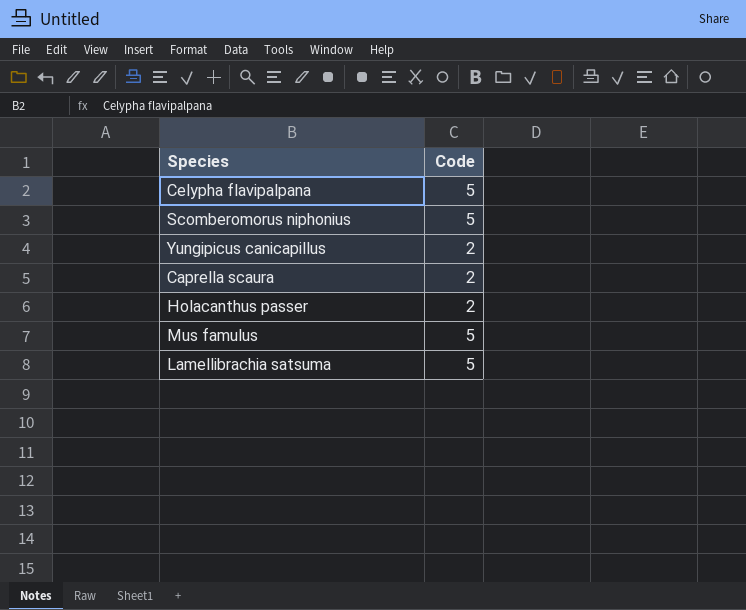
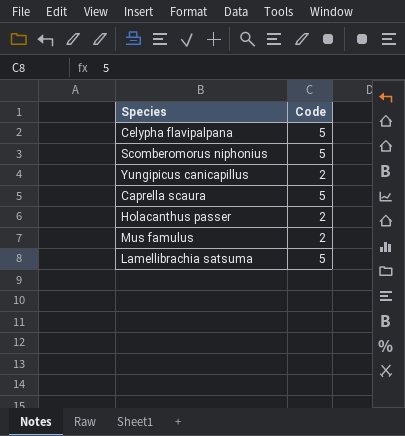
Caprella scaura | Code: 2 -> 5
Mus famulus | Code: 5 -> 2

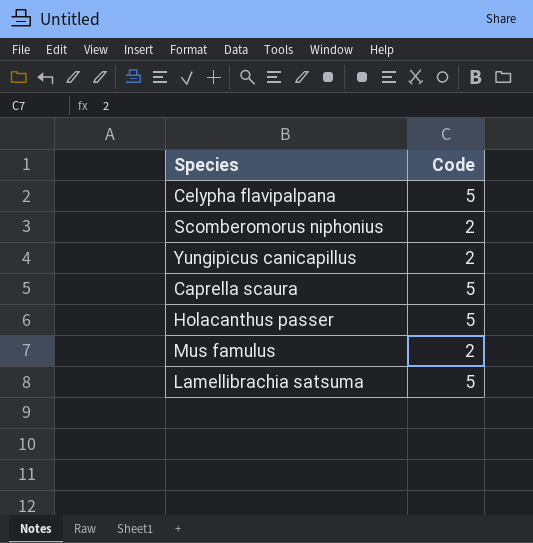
Scomberomorus niphonius | Code: 5 -> 2
Holacanthus passer | Code: 2 -> 5

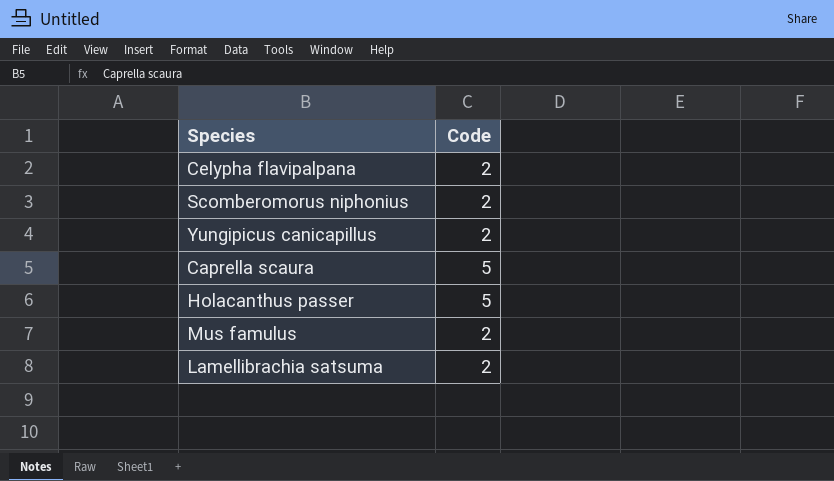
Celypha flavipalpana | Code: 5 -> 2
Lamellibrachia satsuma | Code: 5 -> 2

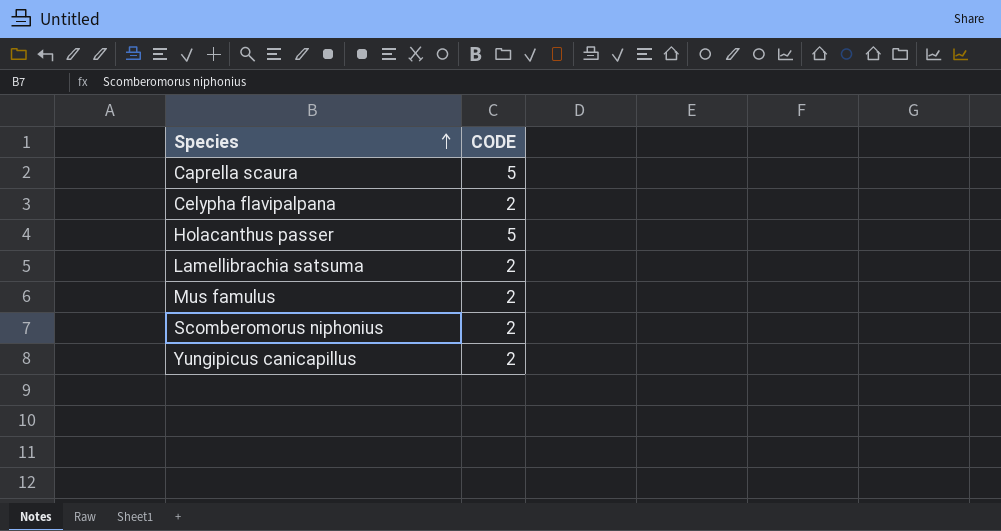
row order: none -> Species ascending
column name: Code -> CODE

